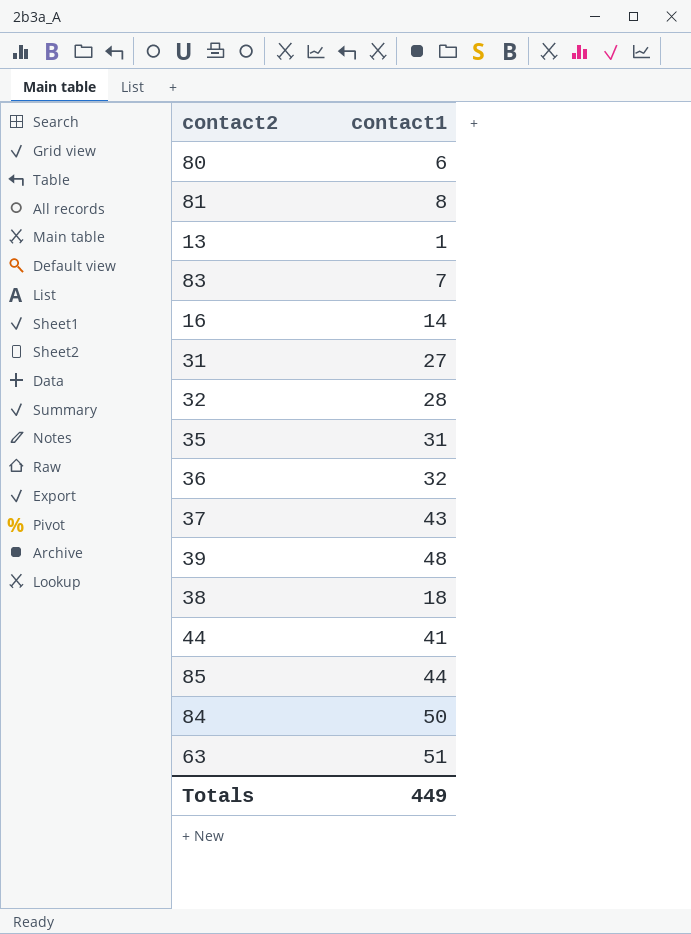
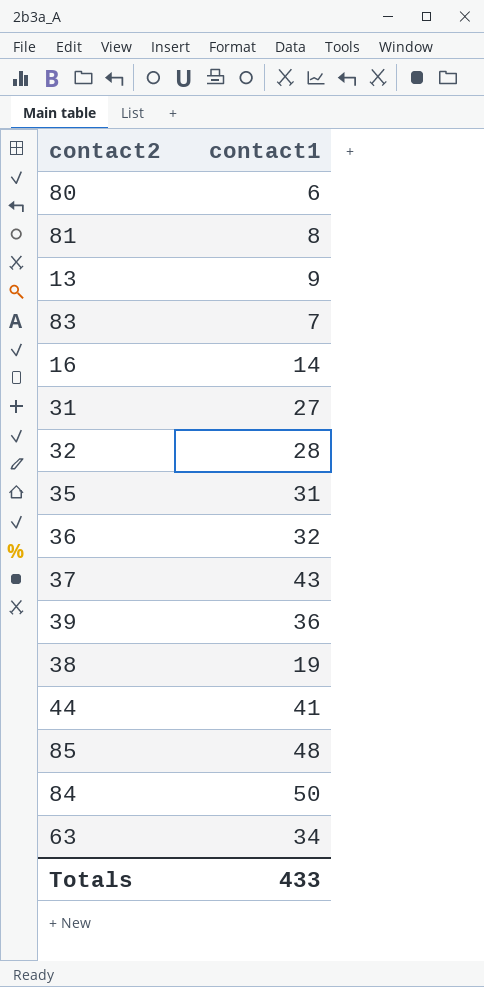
13 | contact1: 1 -> 9
39 | contact1: 48 -> 36
38 | contact1: 18 -> 19
85 | contact1: 44 -> 48
63 | contact1: 51 -> 34
Totals | contact1: 449 -> 433

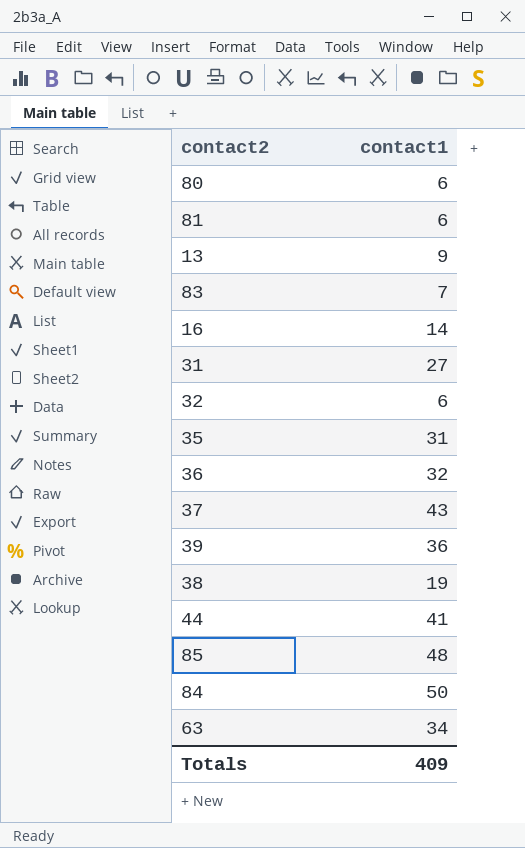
81 | contact1: 8 -> 6
32 | contact1: 28 -> 6
Totals | contact1: 433 -> 409

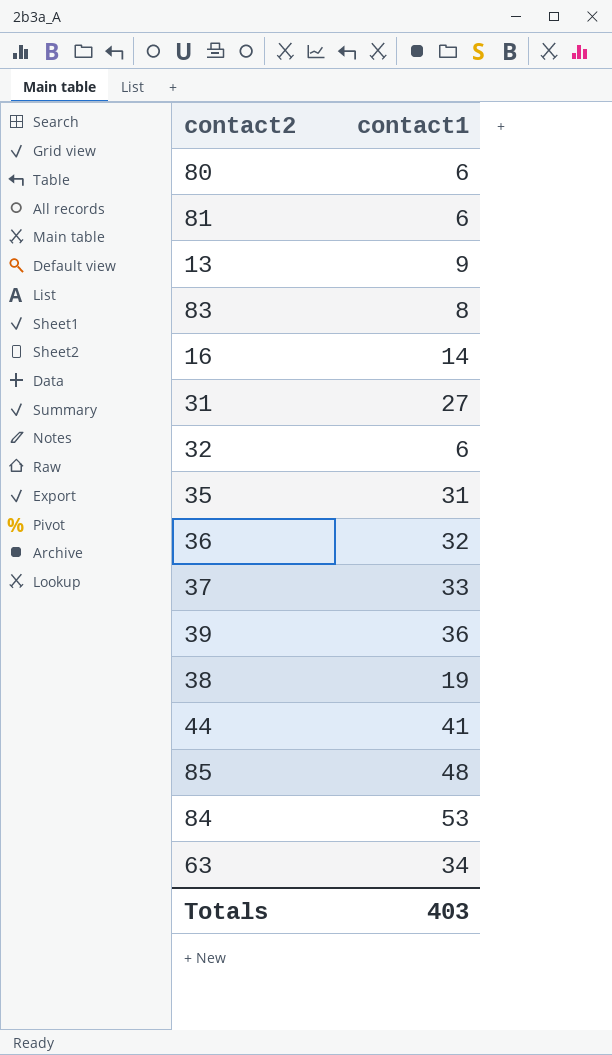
83 | contact1: 7 -> 8
37 | contact1: 43 -> 33
84 | contact1: 50 -> 53
Totals | contact1: 409 -> 403

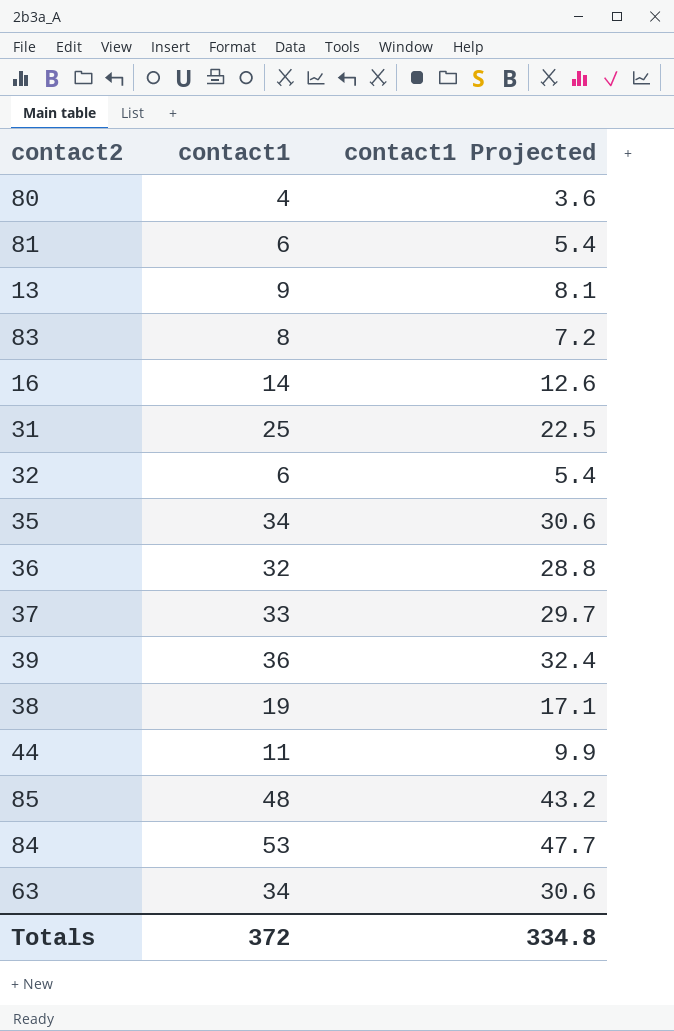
column contact1 Projected | formula: none -> [contact1] * 0.9
80 | contact1: 6 -> 4
31 | contact1: 27 -> 25
35 | contact1: 31 -> 34
44 | contact1: 41 -> 11
Totals | contact1: 403 -> 372

